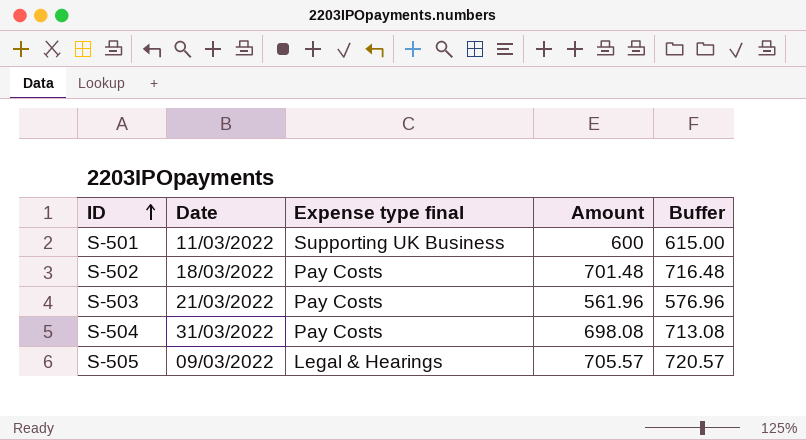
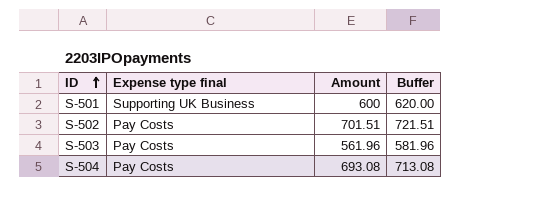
column Date | position: 2 -> none
column Buffer | formula: [Amount] + 15 -> [Amount] + 20
row S-505: 09/03/2022 | Legal & Hearings | 705.57 | 720.57 -> none
S-502 | Amount: 701.48 -> 701.51
S-504 | Amount: 698.08 -> 693.08

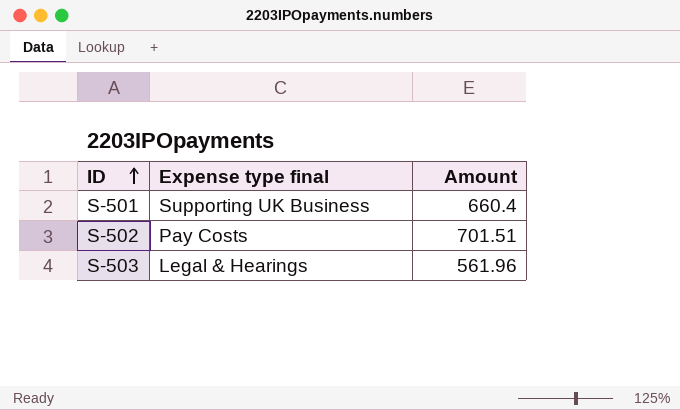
column Buffer | formula: [Amount] + 20 -> none
row S-504: Pay Costs | 693.08 | 713.08 -> none
S-501 | Amount: 600 -> 660.4
S-503 | Expense type final: Pay Costs -> Legal & Hearings

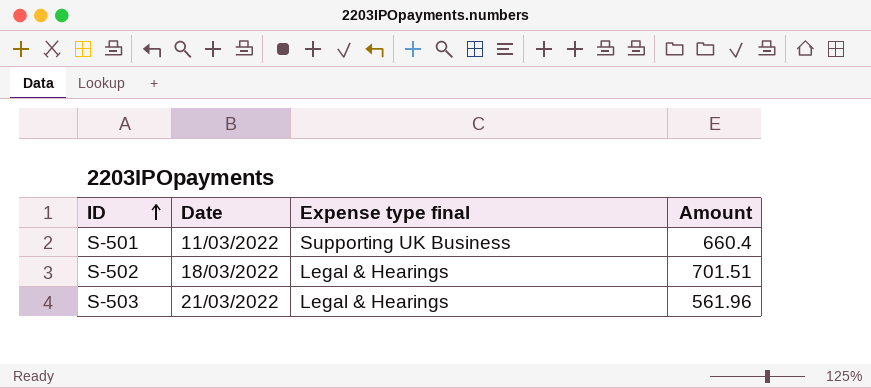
column Date | position: none -> 2
S-502 | Expense type final: Pay Costs -> Legal & Hearings

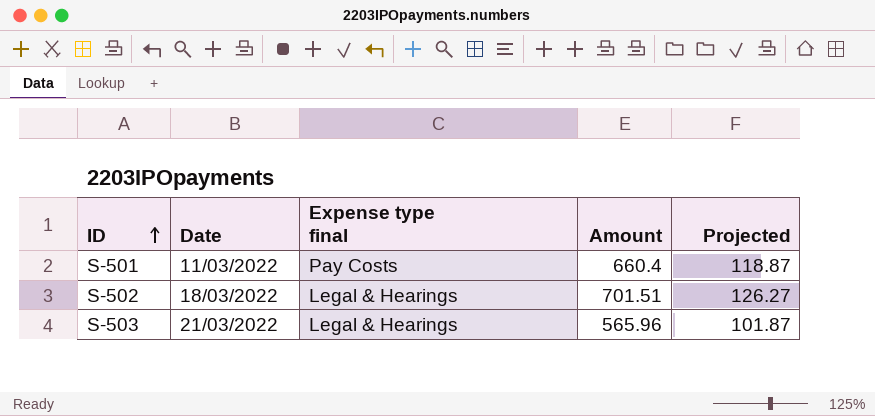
column Projected | formula: none -> [Amount] * 0.18
S-501 | Expense type final: Supporting UK Business -> Pay Costs
S-503 | Amount: 561.96 -> 565.96

